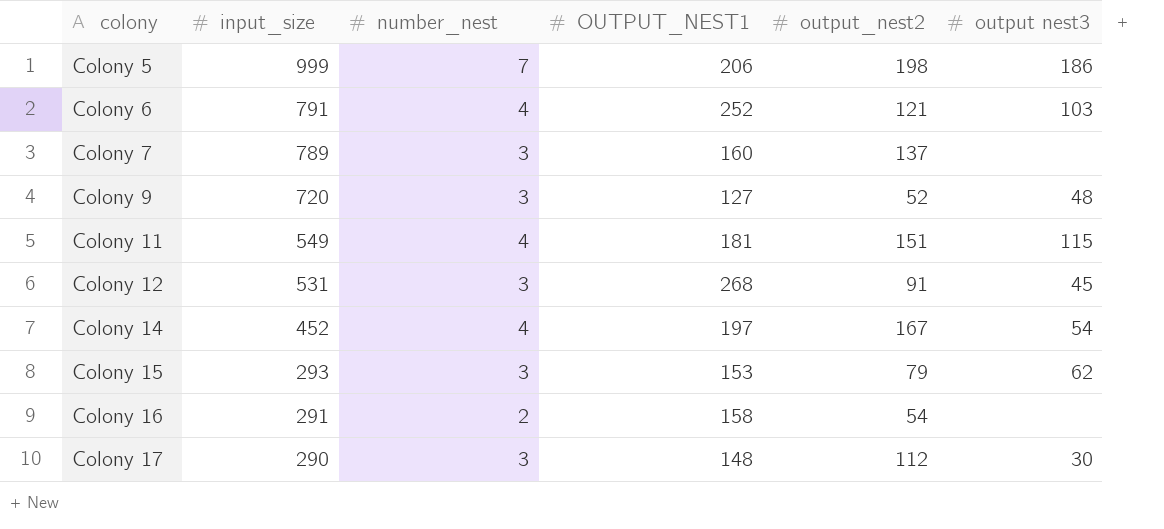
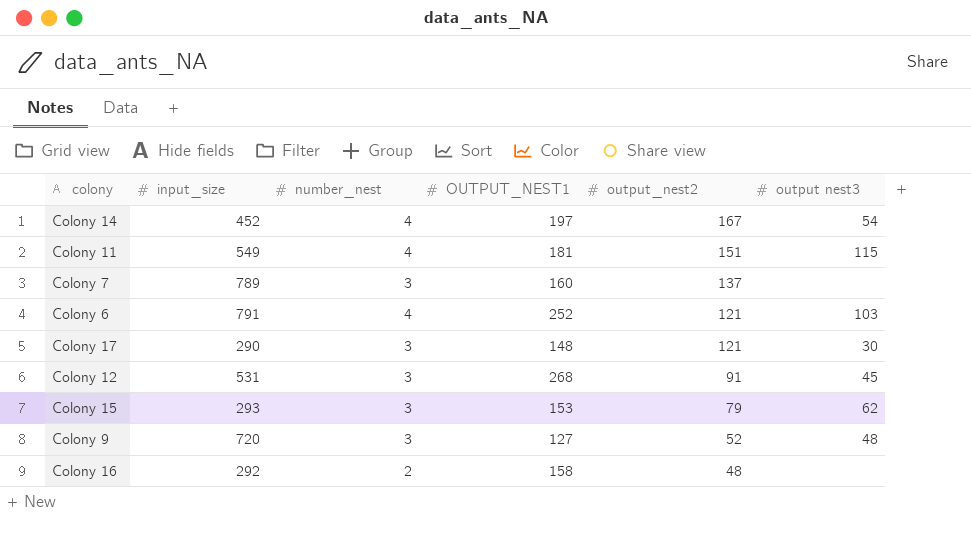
row order: colony ascending -> output_nest2 descending
row Colony 5: 999 | 7 | 206 | 198 | 186 -> none
Colony 17 | output_nest2: 112 -> 121
Colony 16 | input_size: 291 -> 292
Colony 16 | output_nest2: 54 -> 48

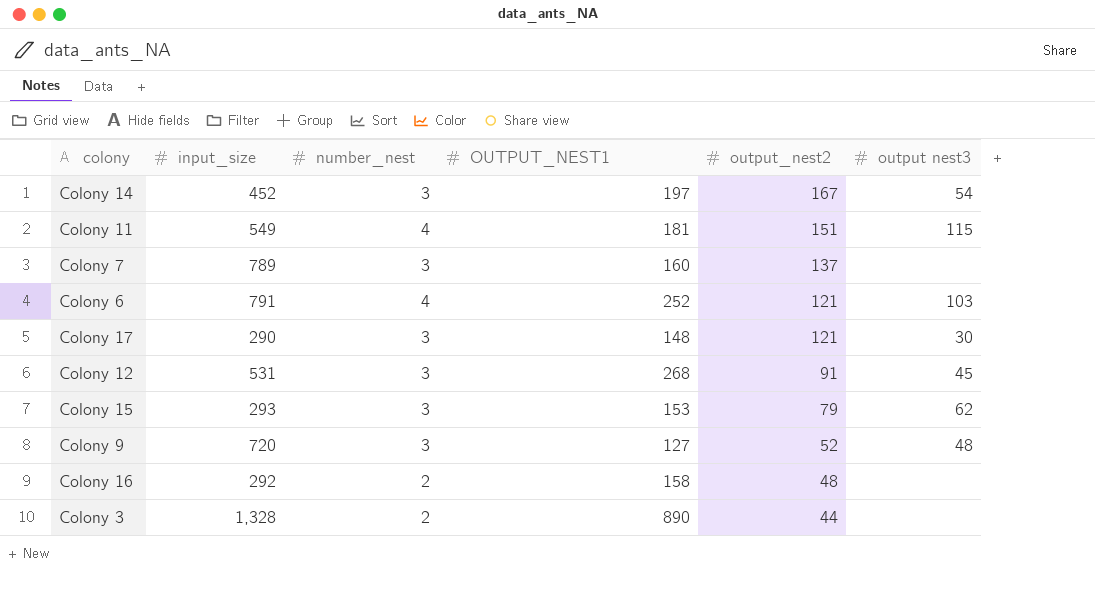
Colony 14 | number_nest: 4 -> 3
row Colony 3: none -> 1,328 | 2 | 890 | 44 | none

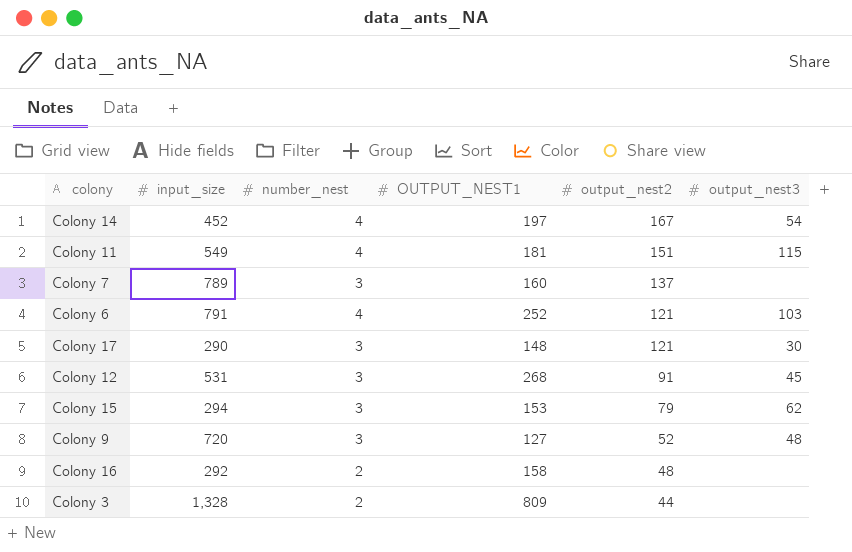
column name: output nest3 -> output_nest3
Colony 14 | number_nest: 3 -> 4
Colony 15 | input_size: 293 -> 294
Colony 3 | OUTPUT_NEST1: 890 -> 809

